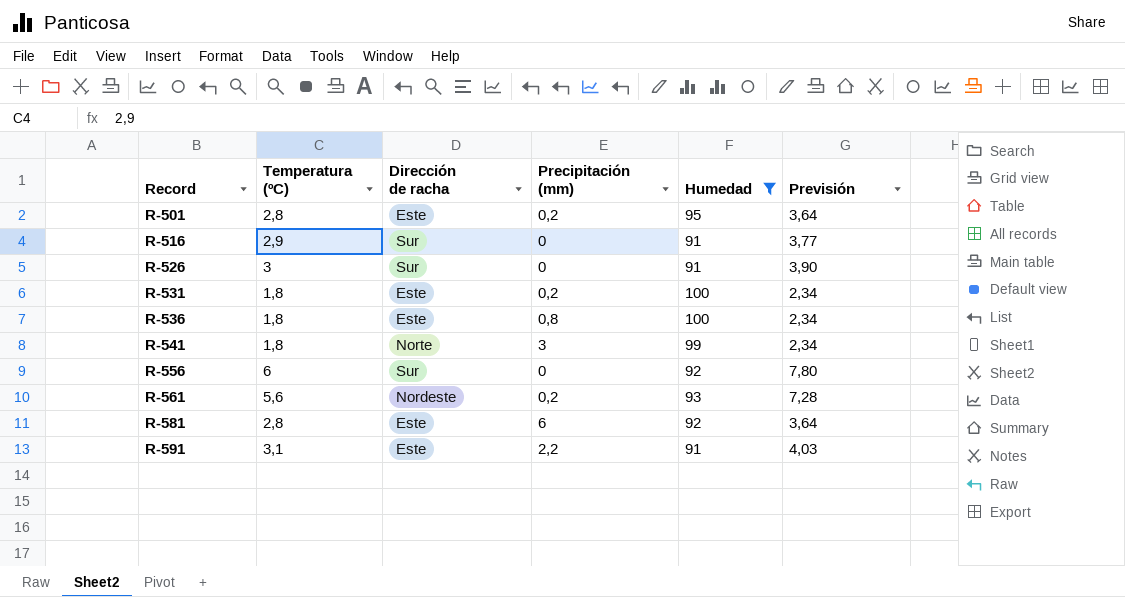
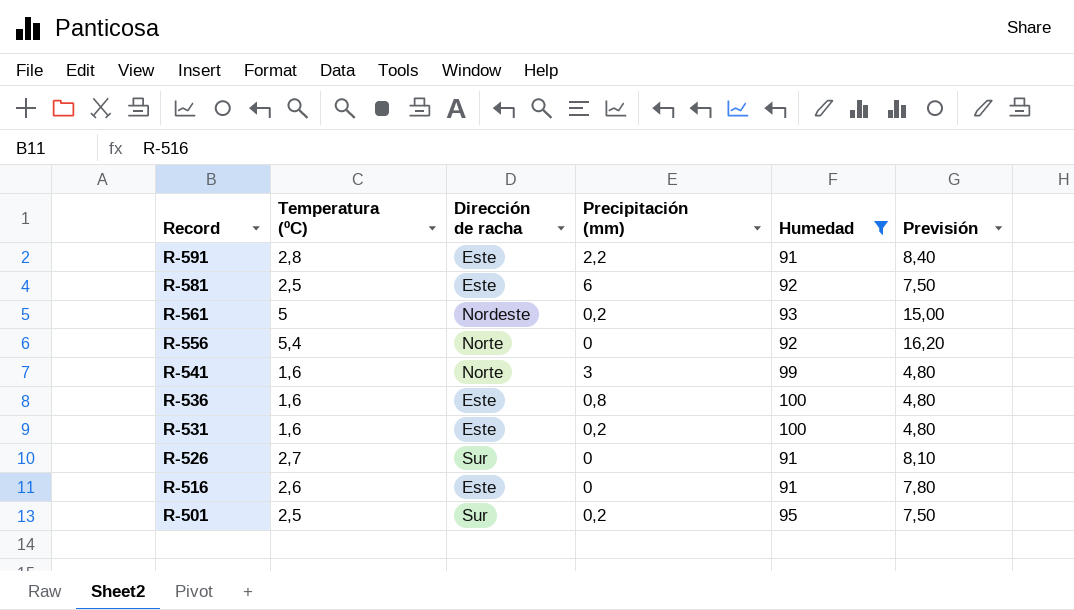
row order: Record ascending -> Record descending
column Previsión | formula: [Temperatura (ºC)] * 1,3 -> [Temperatura (ºC)] * 3
R-591 | Temperatura (ºC): 3,1 -> 2,8
R-581 | Temperatura (ºC): 2,8 -> 2,5
R-561 | Temperatura (ºC): 5,6 -> 5
R-556 | Temperatura (ºC): 6 -> 5,4
R-556 | Dirección de racha: Sur -> Norte
R-541 | Temperatura (ºC): 1,8 -> 1,6
R-536 | Temperatura (ºC): 1,8 -> 1,6
R-531 | Temperatura (ºC): 1,8 -> 1,6
R-526 | Temperatura (ºC): 3 -> 2,7
R-516 | Temperatura (ºC): 2,9 -> 2,6
R-516 | Dirección de racha: Sur -> Este
R-501 | Temperatura (ºC): 2,8 -> 2,5
R-501 | Dirección de racha: Este -> Sur

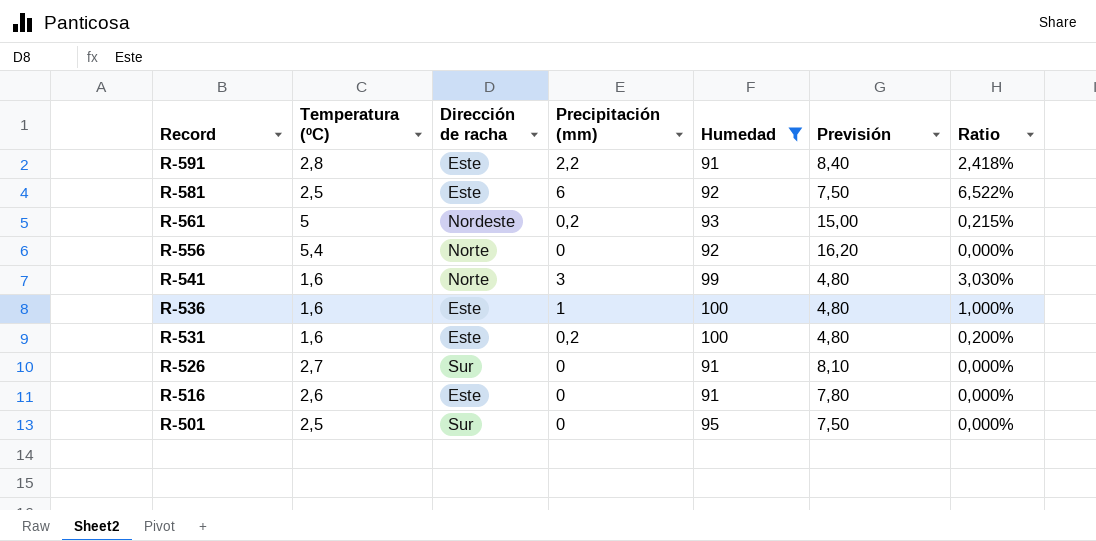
column Ratio | formula: none -> [Precipitación (mm)] / [Humedad]
R-536 | Precipitación (mm): 0,8 -> 1
R-501 | Precipitación (mm): 0,2 -> 0

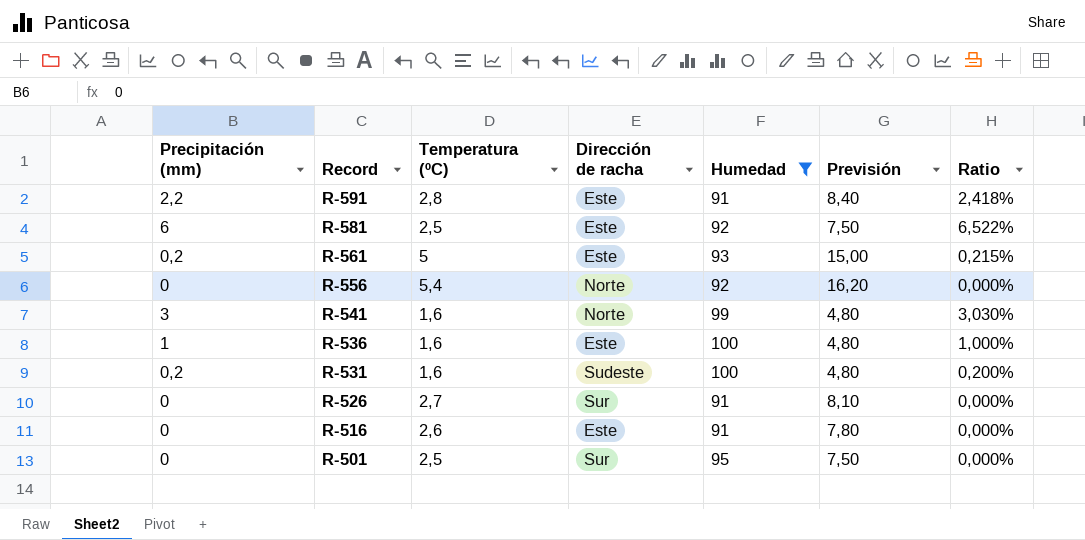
column Precipitación (mm) | position: 4 -> 1
R-561 | Dirección de racha: Nordeste -> Este
R-531 | Dirección de racha: Este -> Sudeste

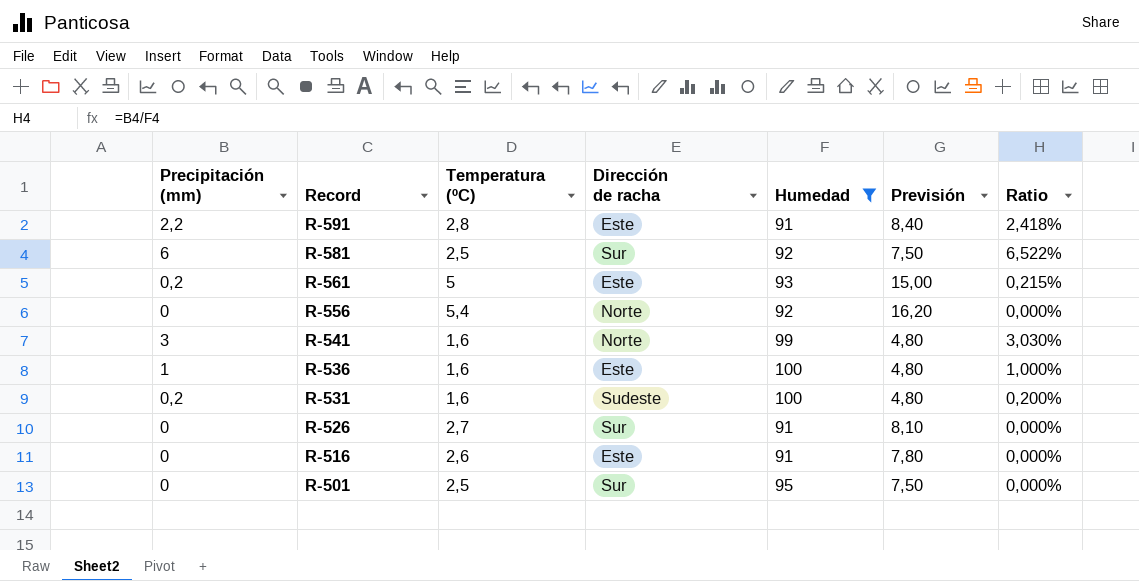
R-581 | Dirección de racha: Este -> Sur

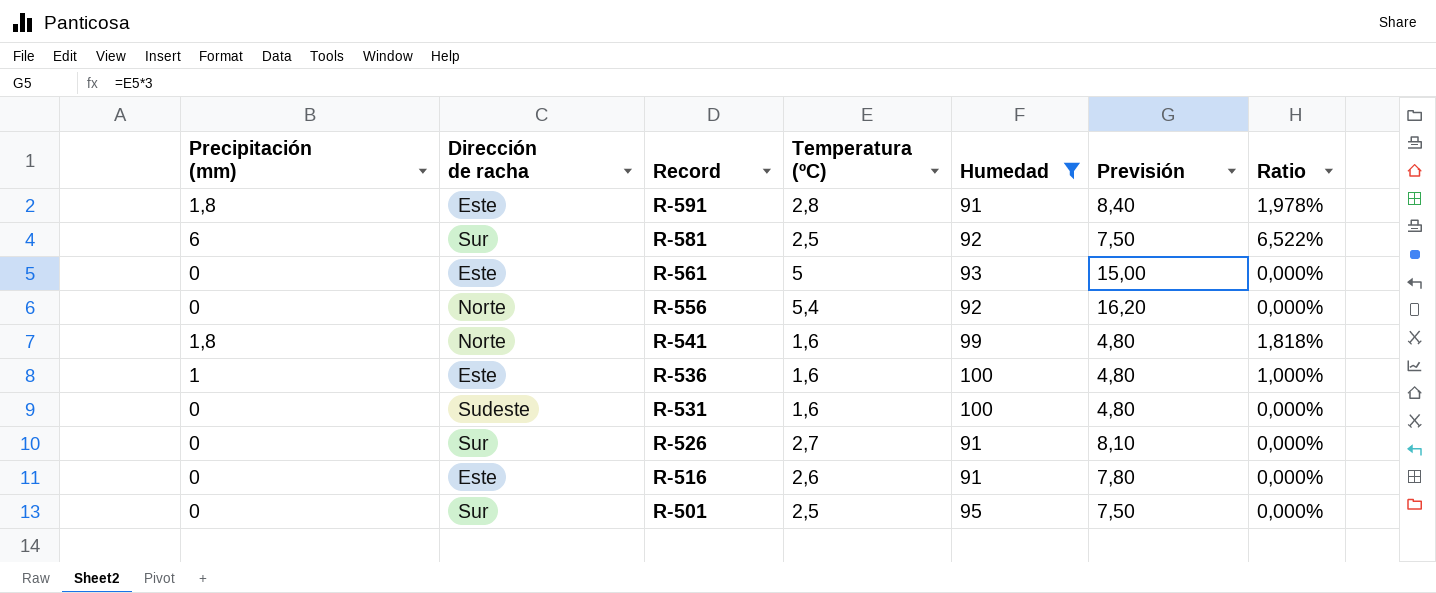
column Dirección de racha | position: 4 -> 2
R-591 | Precipitación (mm): 2,2 -> 1,8
R-591 | Ratio: 2,418% -> 1,978%
R-561 | Precipitación (mm): 0,2 -> 0
R-561 | Ratio: 0,215% -> 0,000%
R-541 | Precipitación (mm): 3 -> 1,8
R-541 | Ratio: 3,030% -> 1,818%
R-531 | Precipitación (mm): 0,2 -> 0
R-531 | Ratio: 0,200% -> 0,000%

